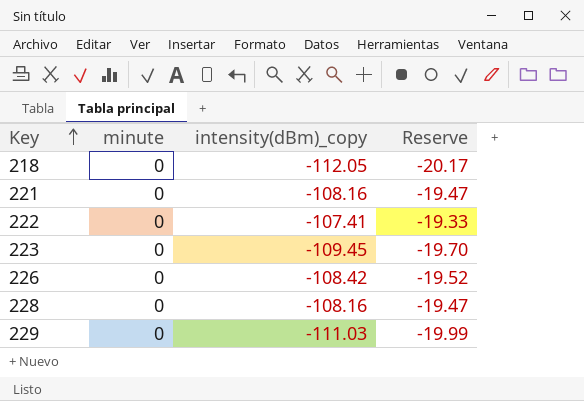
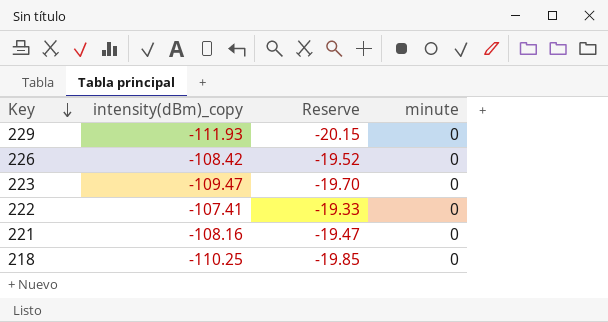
row order: Key ascending -> Key descending
column minute | position: 2 -> 4
row 228: 0 | -108.16 | -19.47 -> none
229 | intensity(dBm)_copy: -111.03 -> -111.93
229 | Reserve: -19.99 -> -20.15
223 | intensity(dBm)_copy: -109.45 -> -109.47
218 | intensity(dBm)_copy: -112.05 -> -110.25
218 | Reserve: -20.17 -> -19.85

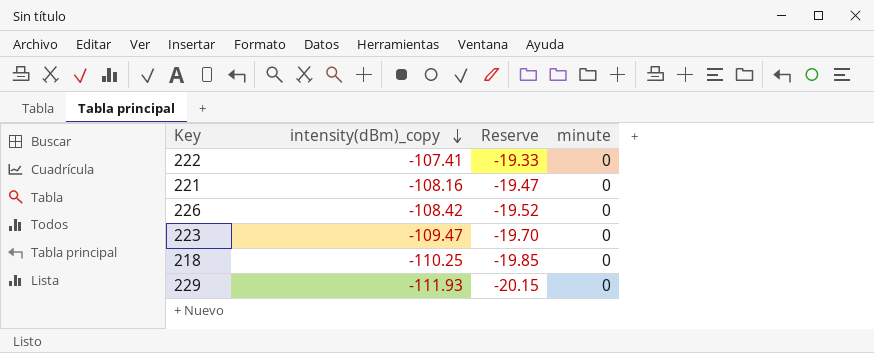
row order: Key descending -> intensity(dBm)_copy descending

